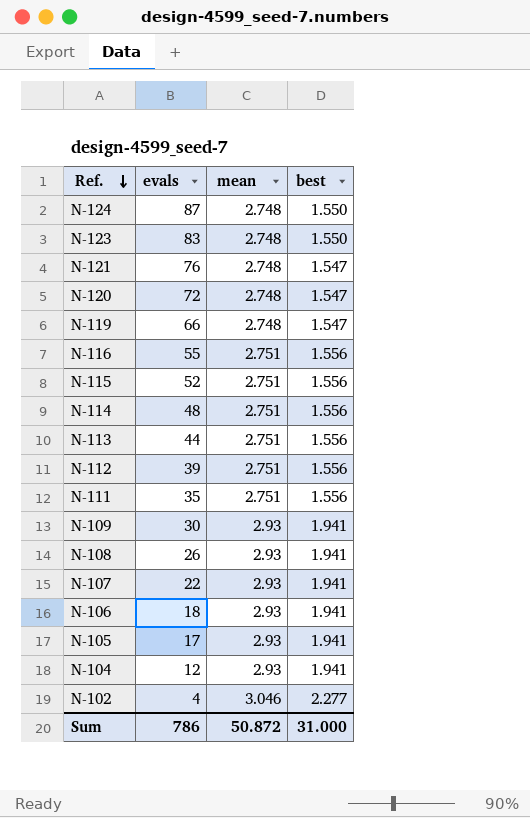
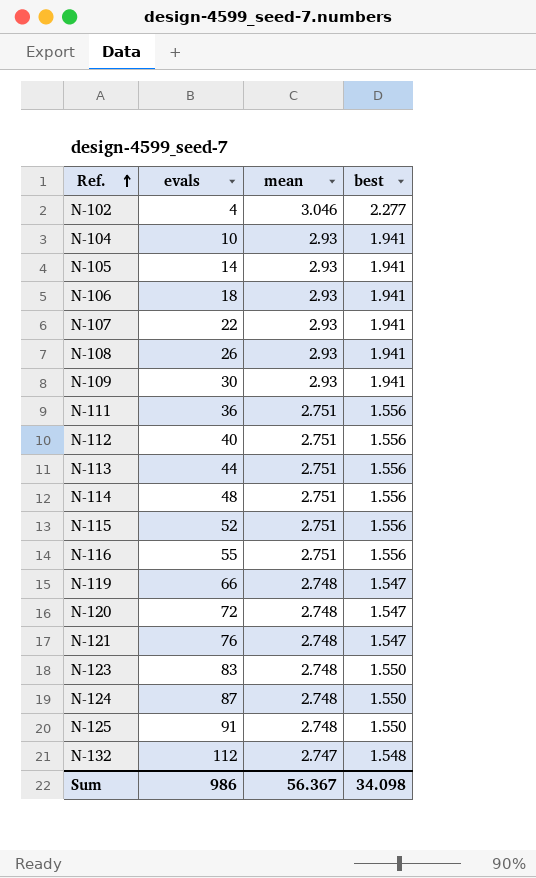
row order: Ref. descending -> Ref. ascending
N-104 | evals: 12 -> 10
N-105 | evals: 17 -> 14
N-111 | evals: 35 -> 36
N-112 | evals: 39 -> 40
row N-125: none -> 91 | 2.748 | 1.550
row N-132: none -> 112 | 2.747 | 1.548
Sum | evals: 786 -> 986
Sum | mean: 50.872 -> 56.367
Sum | best: 31.000 -> 34.098

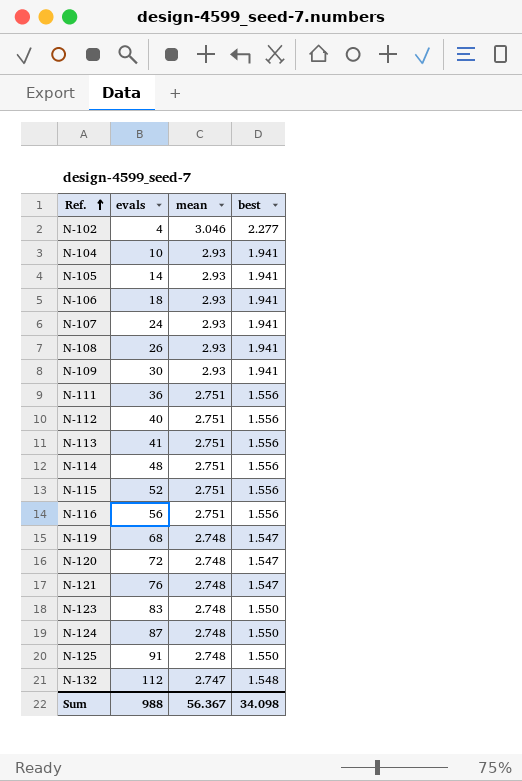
N-107 | evals: 22 -> 24
N-113 | evals: 44 -> 41
N-116 | evals: 55 -> 56
N-119 | evals: 66 -> 68
Sum | evals: 986 -> 988

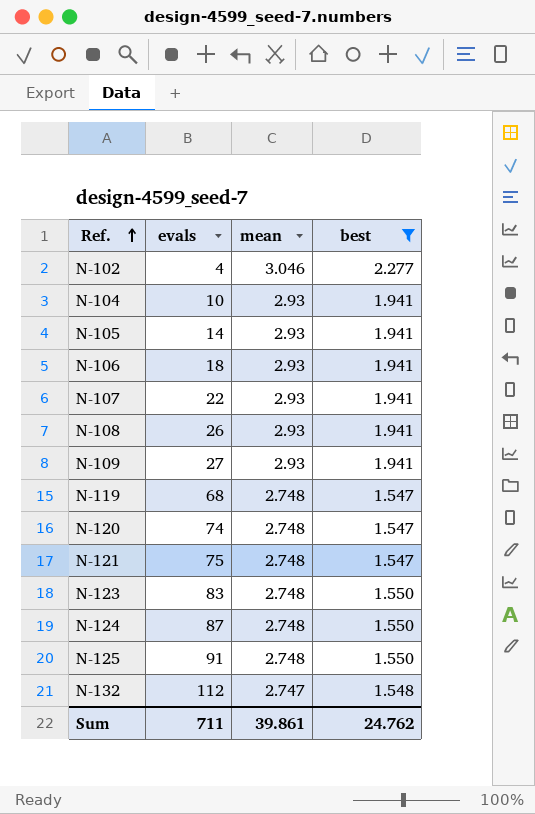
filter: none -> best != 1.556
N-107 | evals: 24 -> 22
N-109 | evals: 30 -> 27
N-120 | evals: 72 -> 74
N-121 | evals: 76 -> 75
Sum | evals: 988 -> 711
Sum | mean: 56.367 -> 39.861
Sum | best: 34.098 -> 24.762

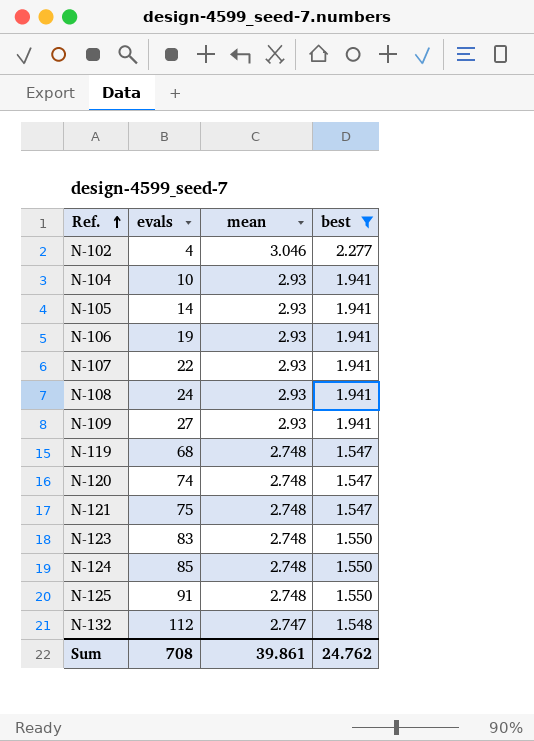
N-106 | evals: 18 -> 19
N-108 | evals: 26 -> 24
N-124 | evals: 87 -> 85
Sum | evals: 711 -> 708

